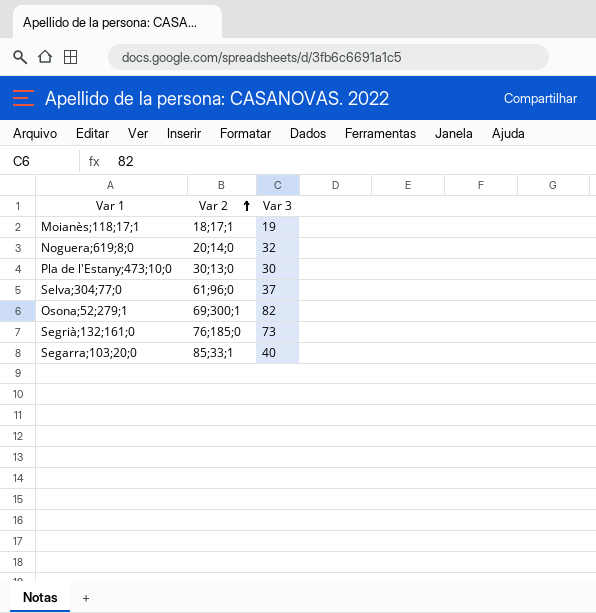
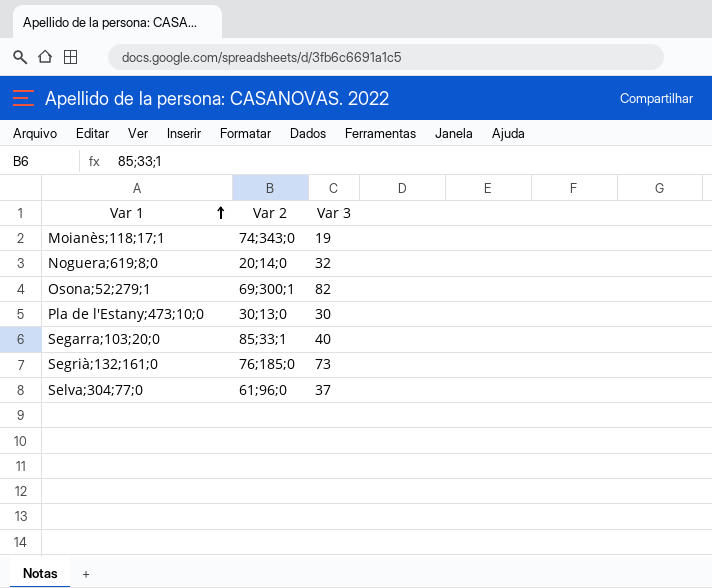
row order: Var 2 ascending -> Var 1 ascending
Moianès;118;17;1 | Var 2: 18;17;1 -> 74;343;0

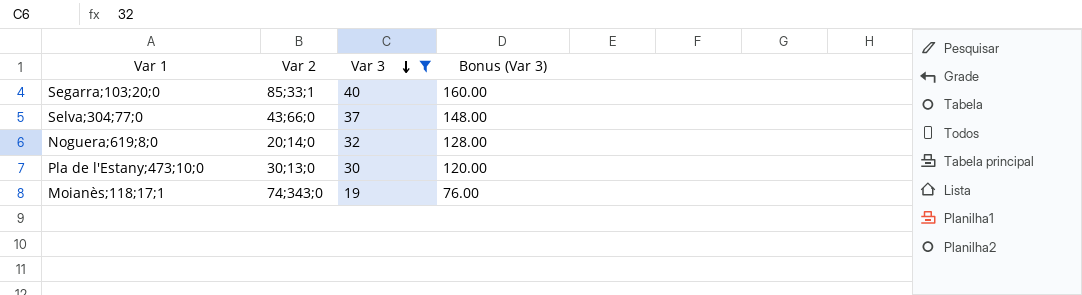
filter: none -> Var 3 <= 40
row order: Var 1 ascending -> Var 3 descending
column Bonus (Var 3) | formula: none -> [Var 3] * 4
Selva;304;77;0 | Var 2: 61;96;0 -> 43;66;0

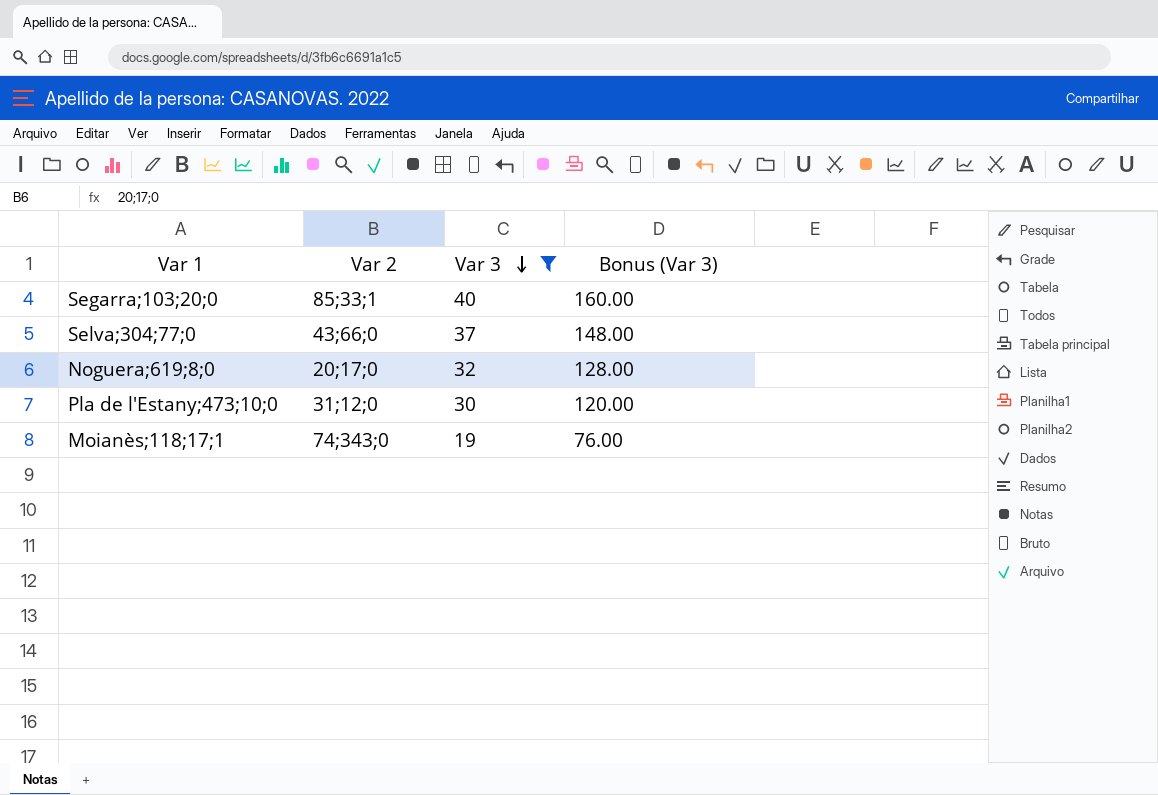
Noguera;619;8;0 | Var 2: 20;14;0 -> 20;17;0
Pla de l'Estany;473;10;0 | Var 2: 30;13;0 -> 31;12;0

